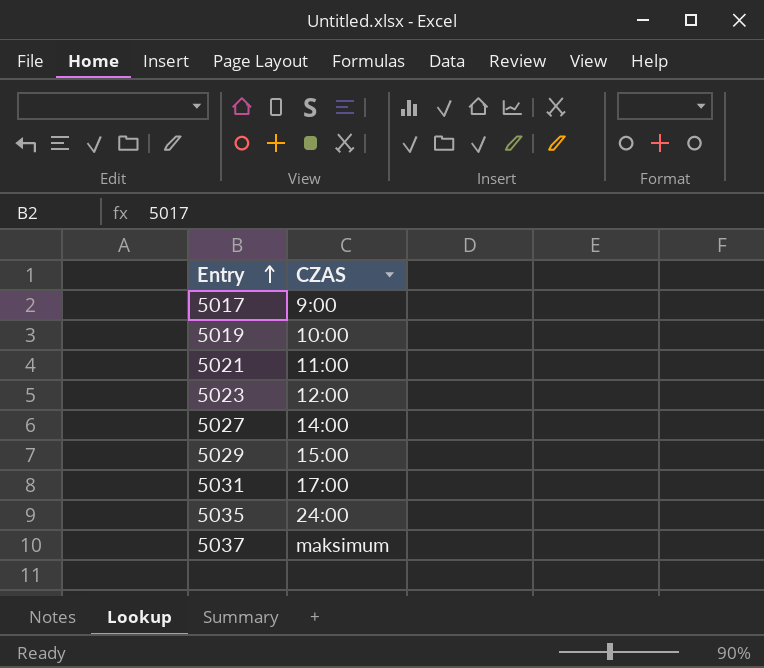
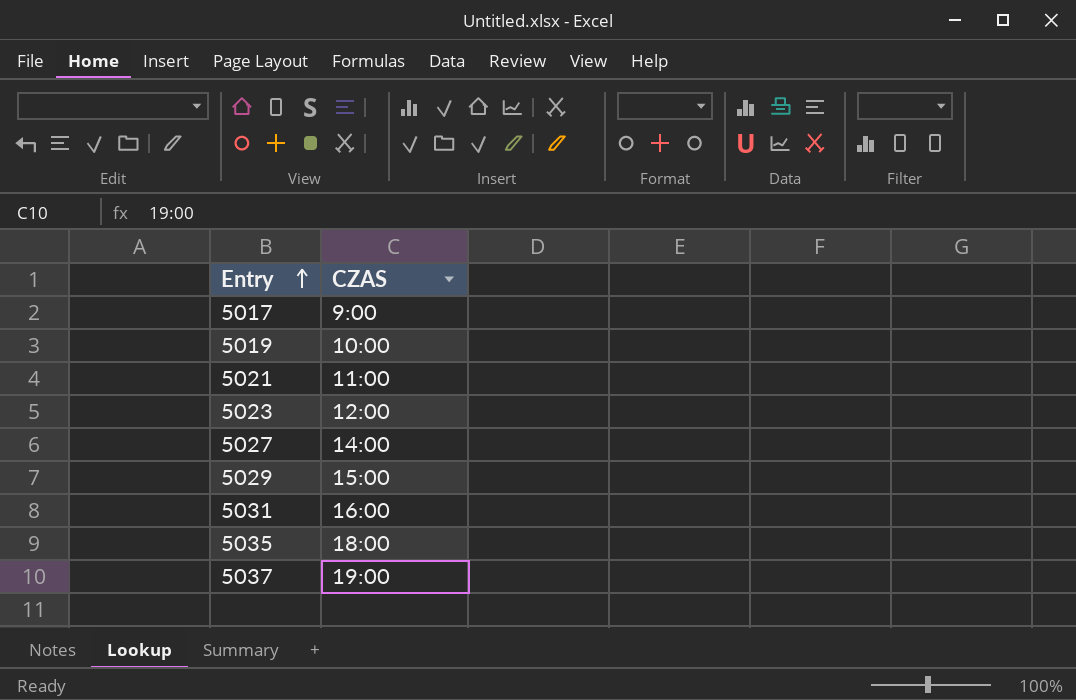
5031 | CZAS: 17:00 -> 16:00
5035 | CZAS: 24:00 -> 18:00
5037 | CZAS: maksimum -> 19:00

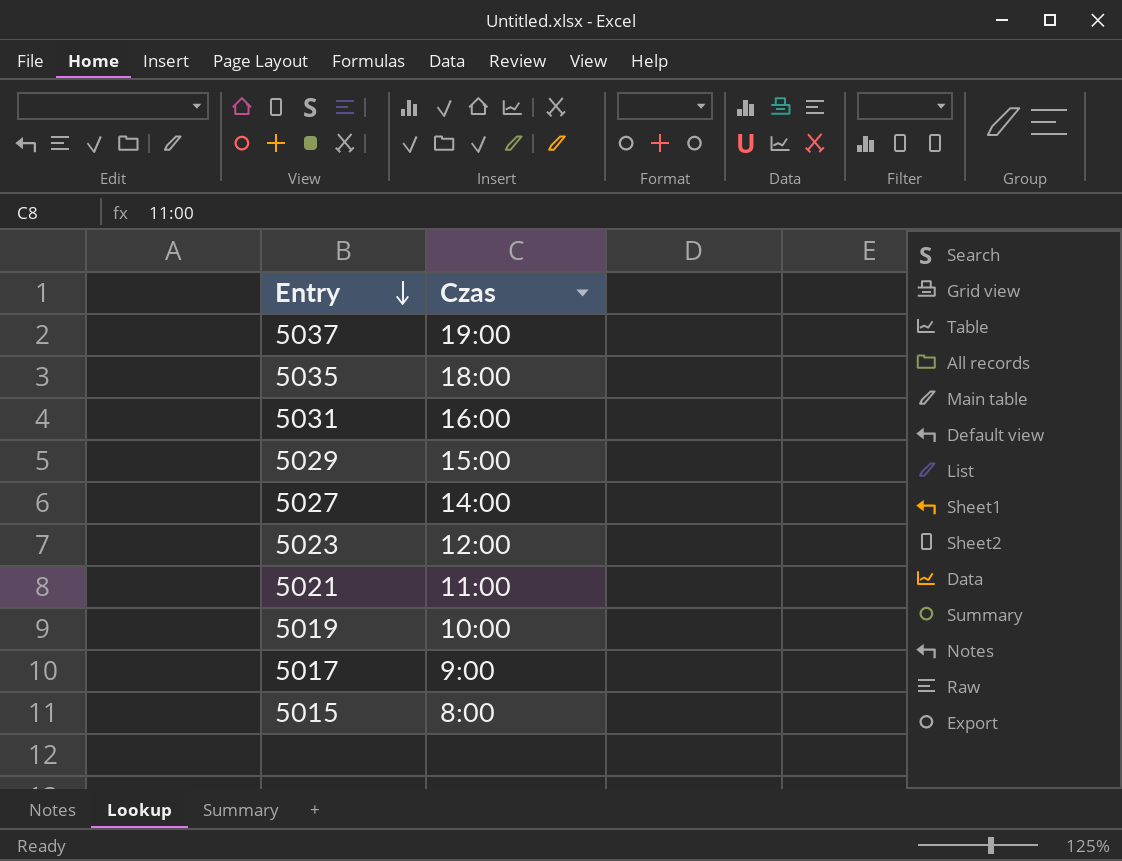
row order: Entry ascending -> Entry descending
column name: CZAS -> Czas
row 5015: none -> 8:00

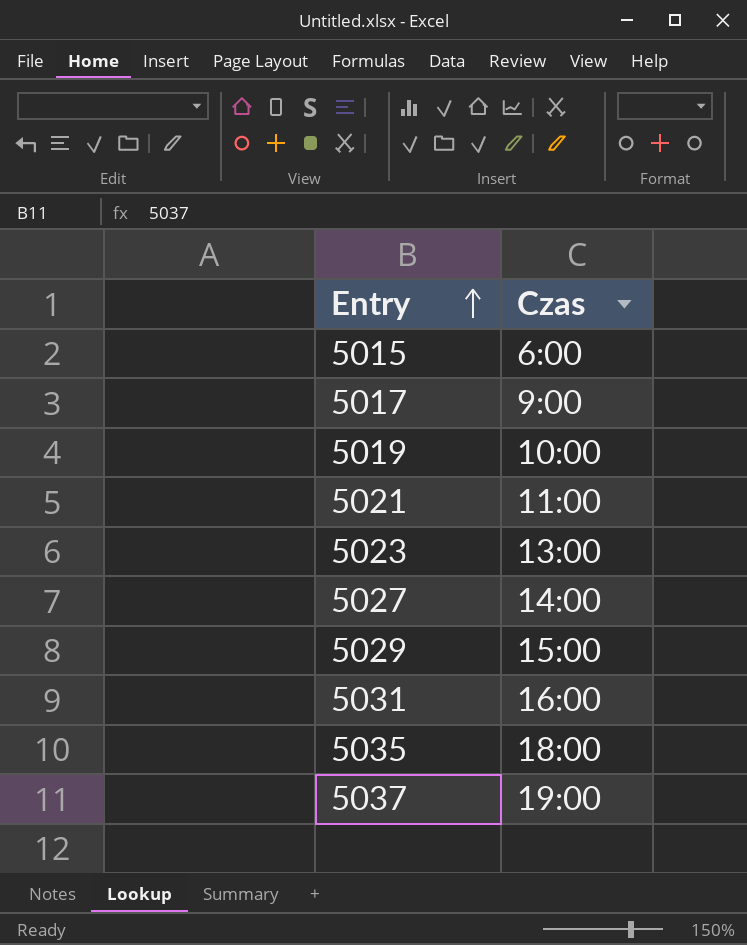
row order: Entry descending -> Entry ascending
5015 | Czas: 8:00 -> 6:00
5023 | Czas: 12:00 -> 13:00

